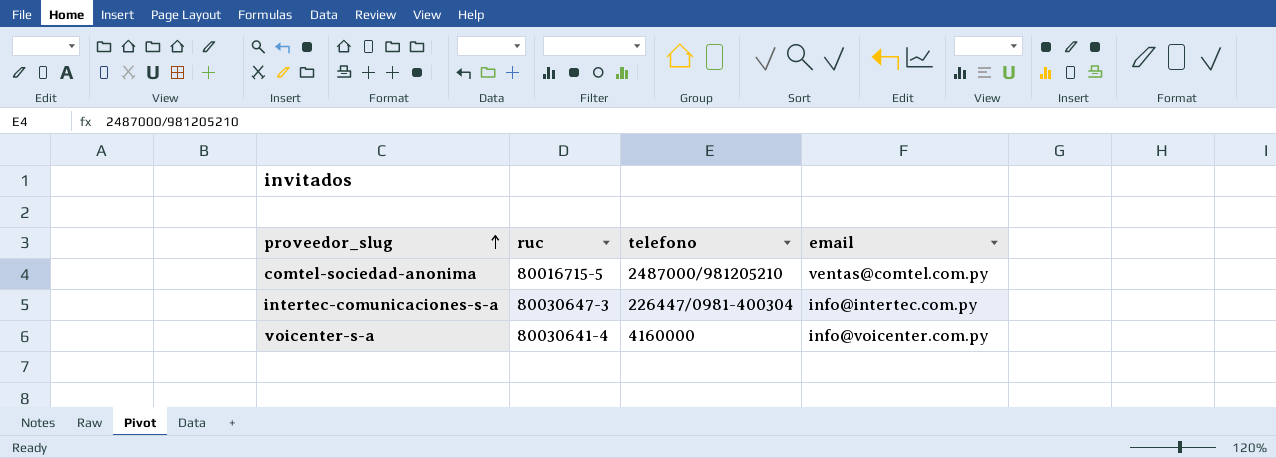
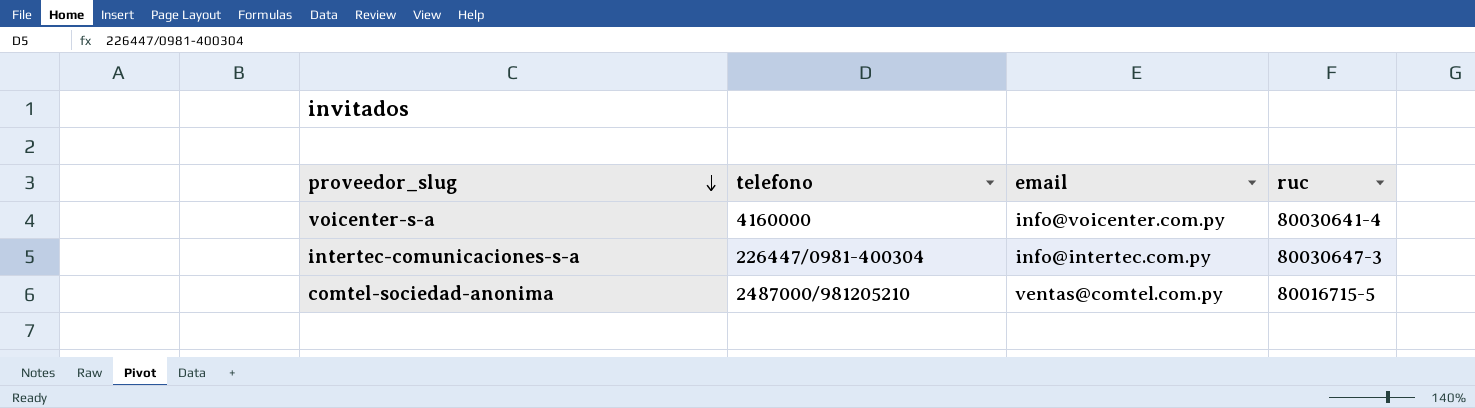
row order: proveedor_slug ascending -> proveedor_slug descending
column ruc | position: 2 -> 4

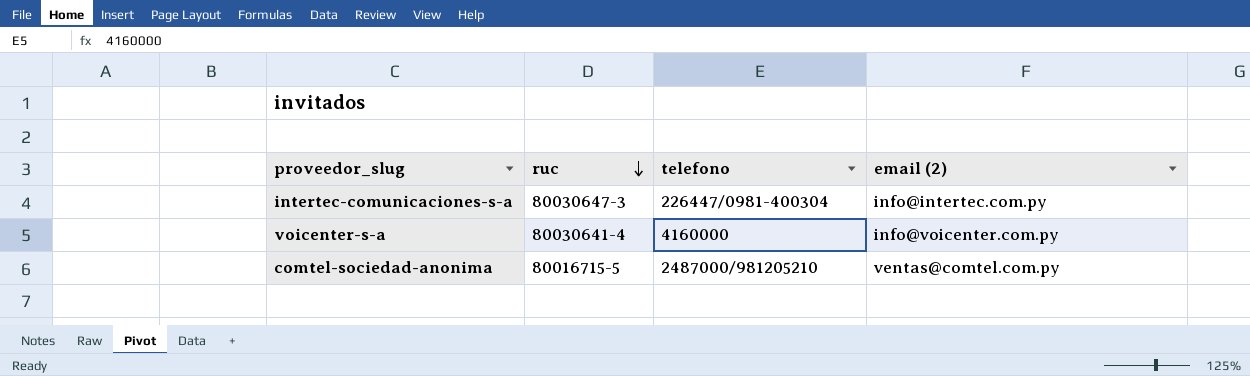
row order: proveedor_slug descending -> ruc descending
column ruc | position: 4 -> 2
column name: email -> email (2)

